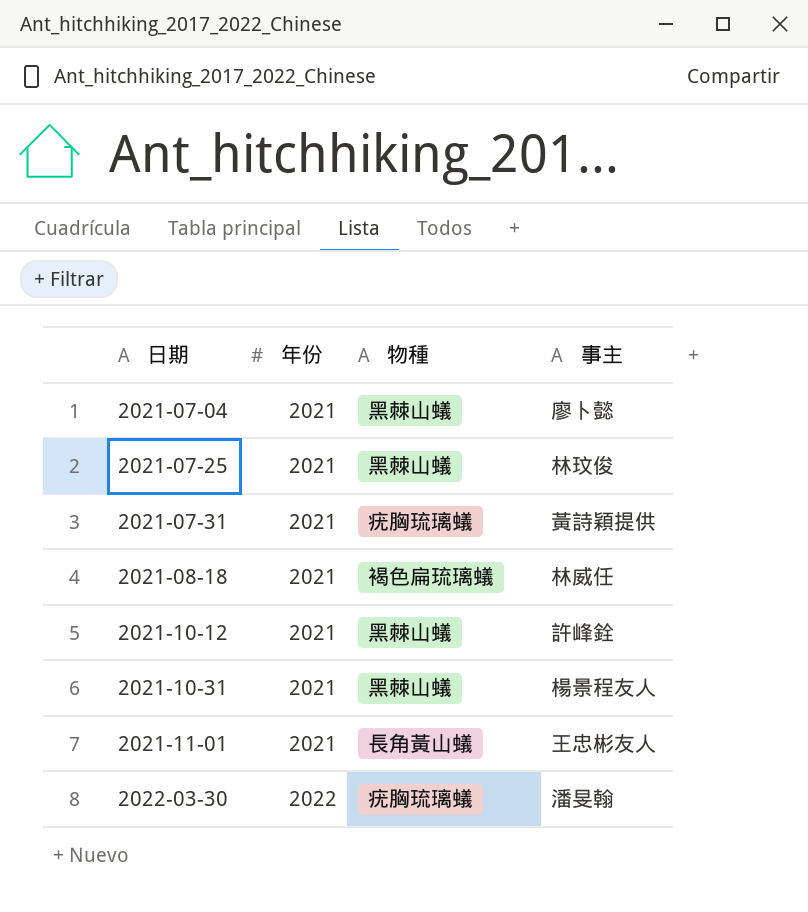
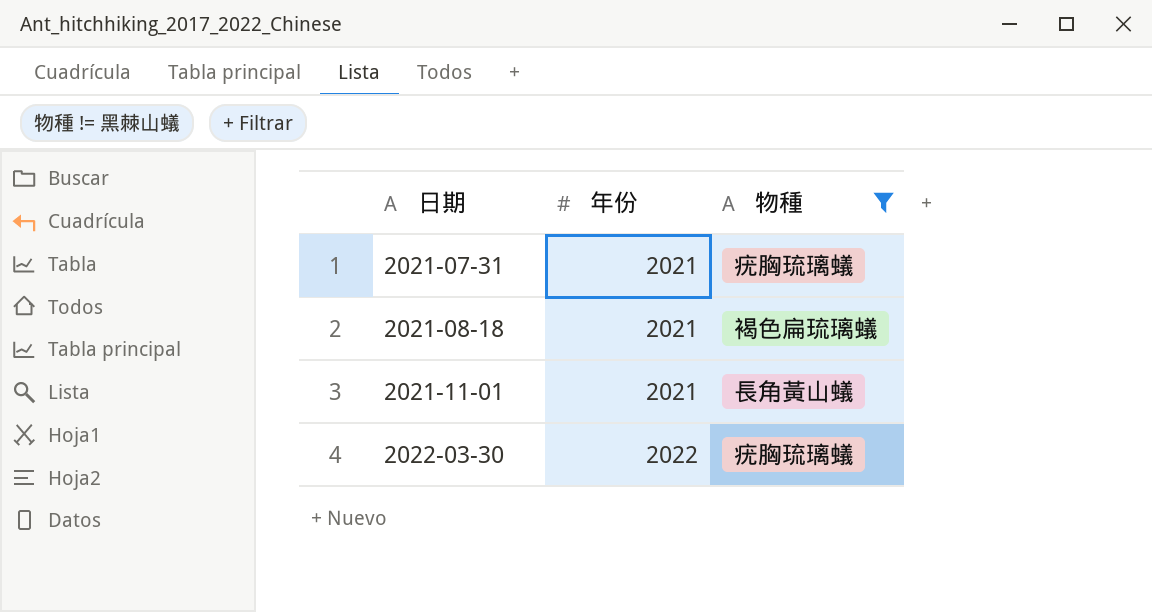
filter: none -> 物種 != 黑棘山蟻
column 事主 | position: 4 -> none

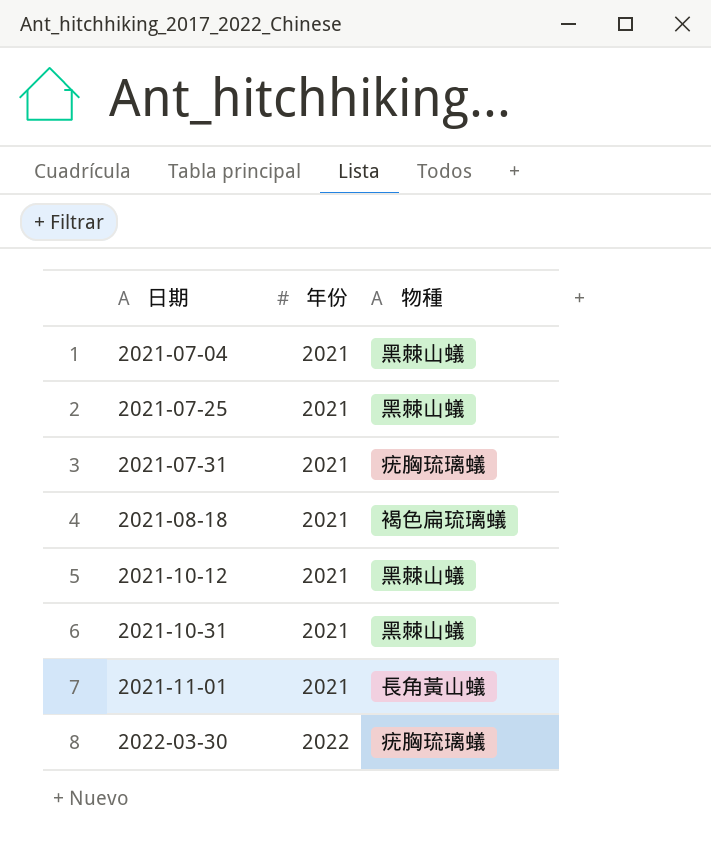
filter: 物種 != 黑棘山蟻 -> none

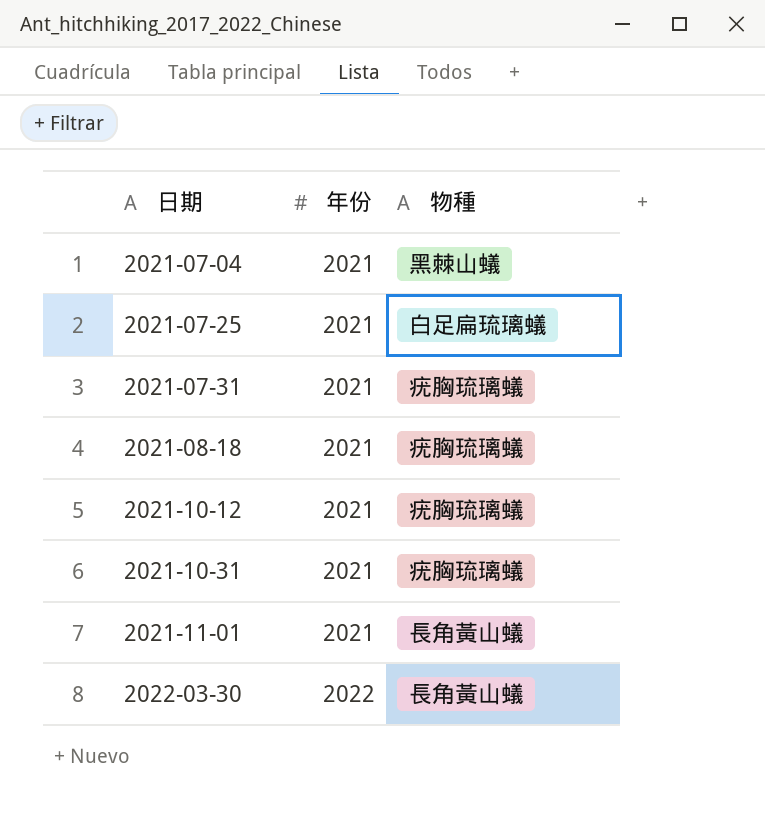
2021-07-25 | 物種: 黑棘山蟻 -> 白足扁琉璃蟻
2021-08-18 | 物種: 褐色扁琉璃蟻 -> 疣胸琉璃蟻
2021-10-12 | 物種: 黑棘山蟻 -> 疣胸琉璃蟻
2021-10-31 | 物種: 黑棘山蟻 -> 疣胸琉璃蟻
2022-03-30 | 物種: 疣胸琉璃蟻 -> 長角黃山蟻

